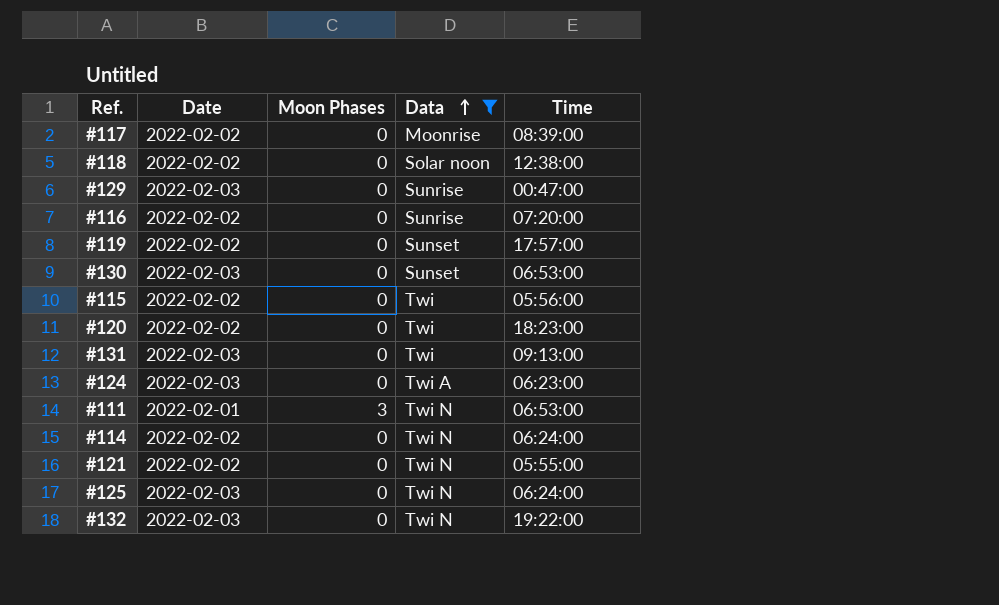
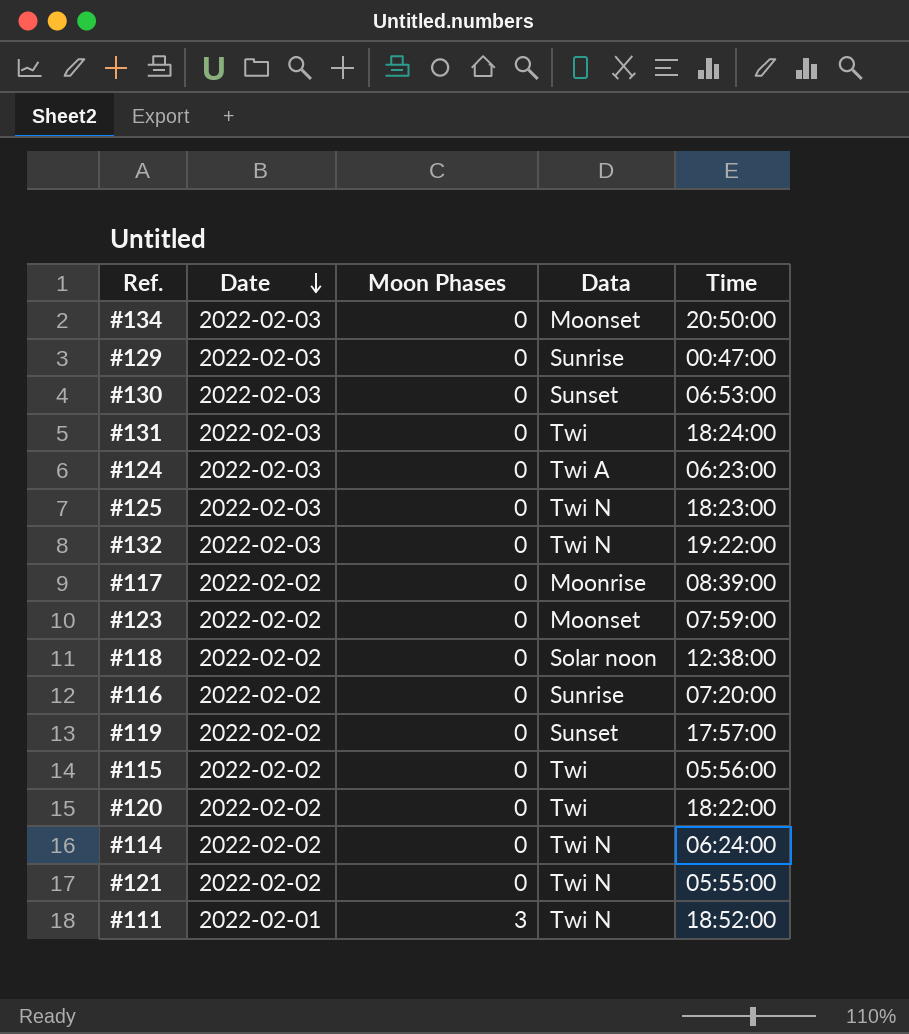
filter: Data != Moonset -> none
row order: Data ascending -> Date descending
#131 | Time: 09:13:00 -> 18:24:00
#125 | Time: 06:24:00 -> 18:23:00
#120 | Time: 18:23:00 -> 18:22:00
#111 | Time: 06:53:00 -> 18:52:00

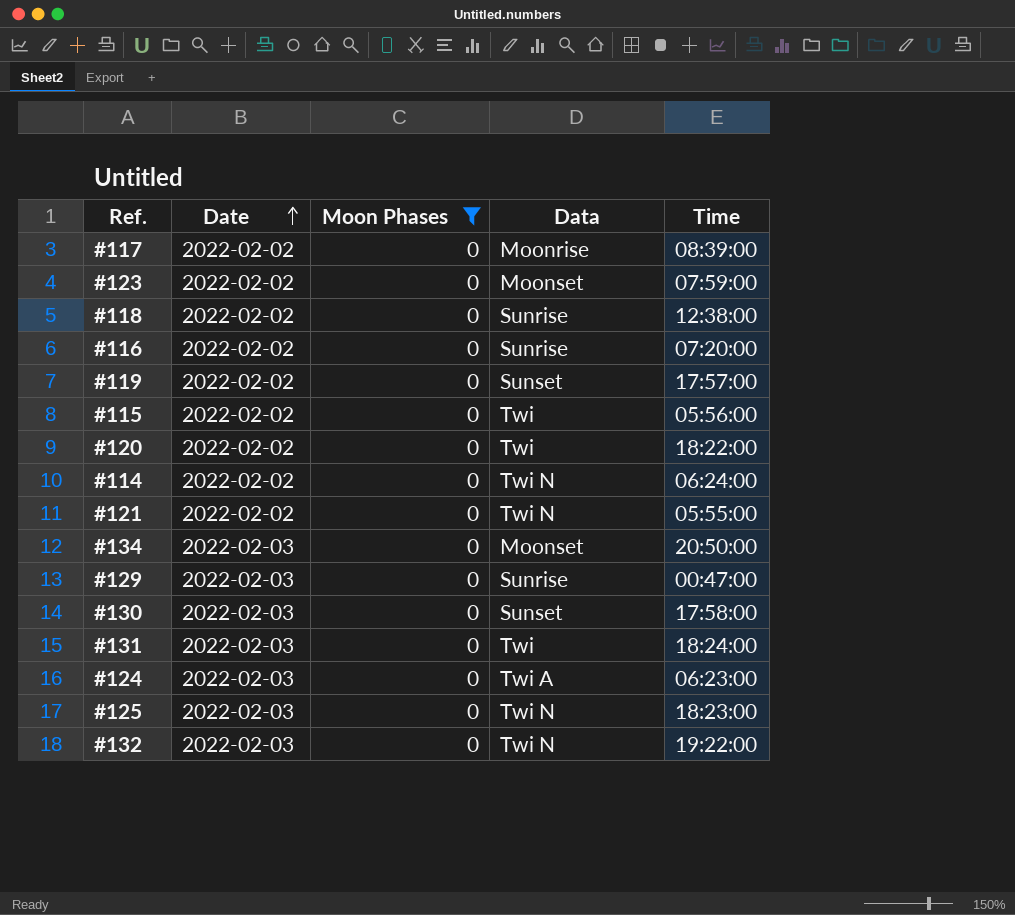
filter: none -> Moon Phases = 0
row order: Date descending -> Date ascending
#118 | Data: Solar noon -> Sunrise
#130 | Time: 06:53:00 -> 17:58:00

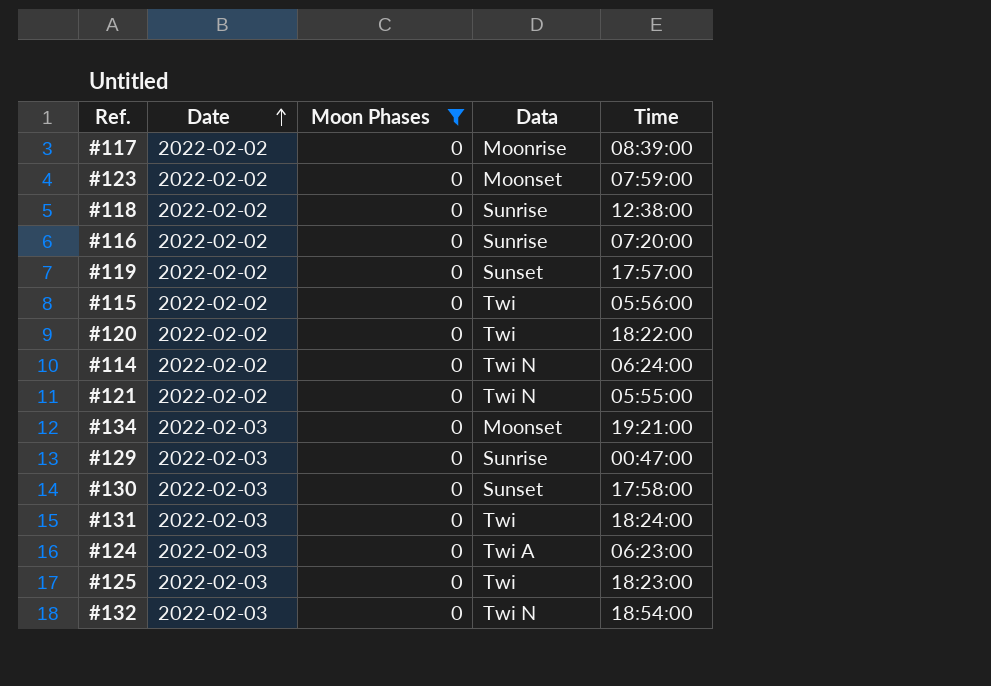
#134 | Time: 20:50:00 -> 19:21:00
#125 | Data: Twi N -> Twi
#132 | Time: 19:22:00 -> 18:54:00

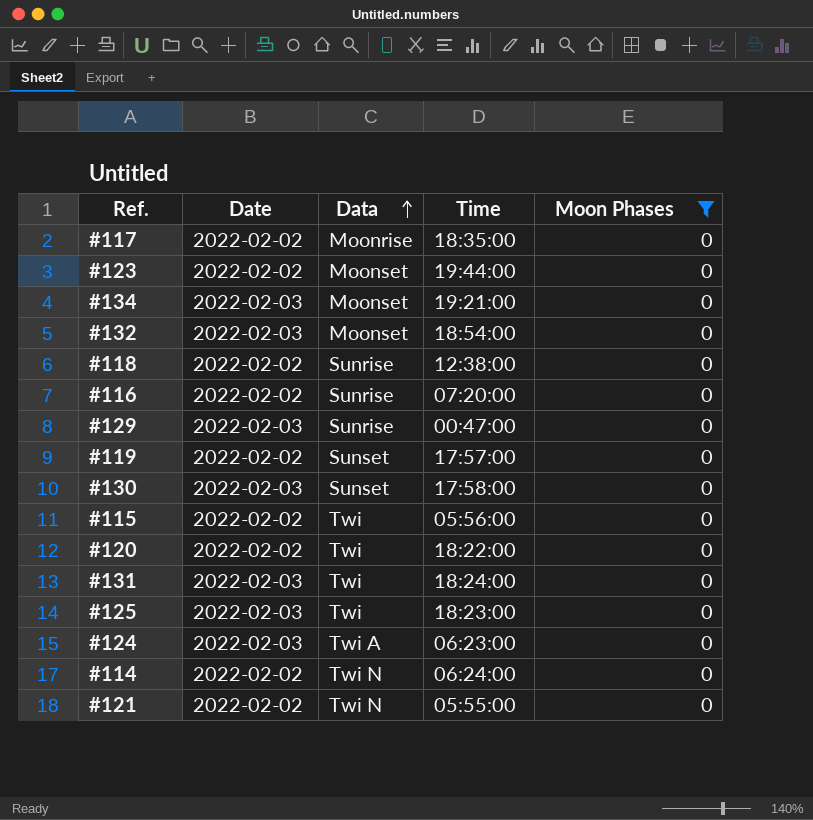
row order: Date ascending -> Data ascending
column Moon Phases | position: 3 -> 5
#117 | Time: 08:39:00 -> 18:35:00
#123 | Time: 07:59:00 -> 19:44:00
#132 | Data: Twi N -> Moonset

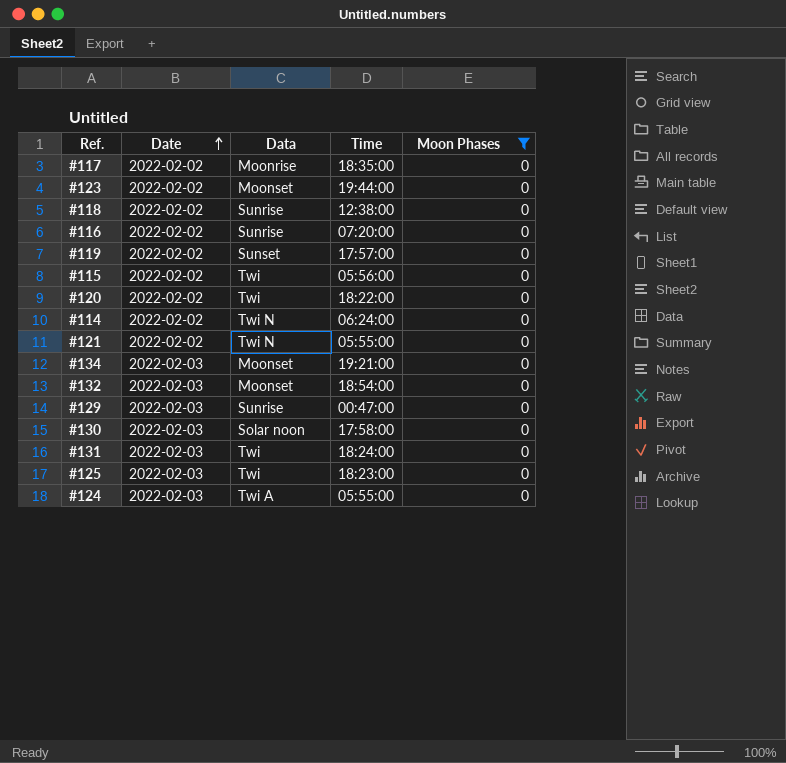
row order: Data ascending -> Date ascending
#130 | Data: Sunset -> Solar noon
#124 | Time: 06:23:00 -> 05:55:00

